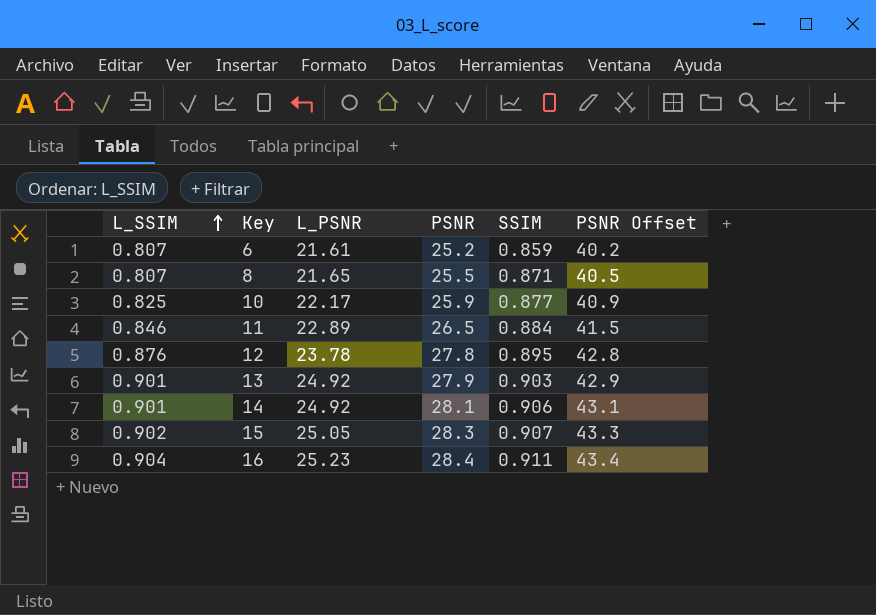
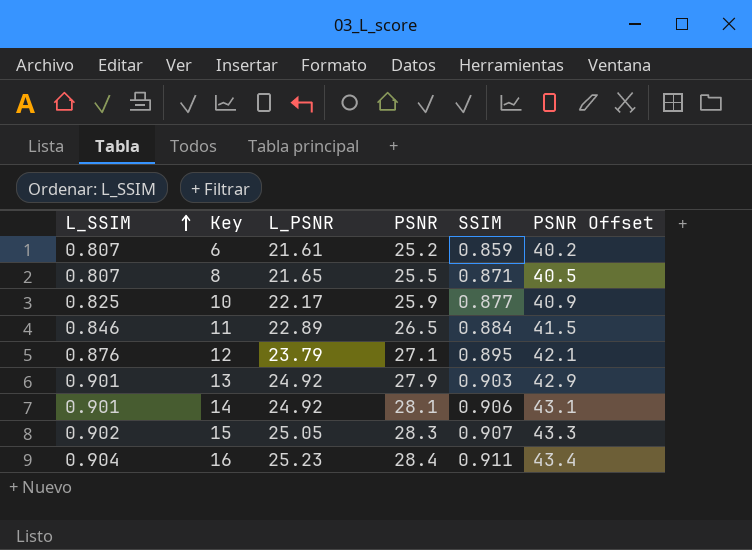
12 | L_PSNR: 23.78 -> 23.79
12 | PSNR: 27.8 -> 27.1
12 | PSNR Offset: 42.8 -> 42.1

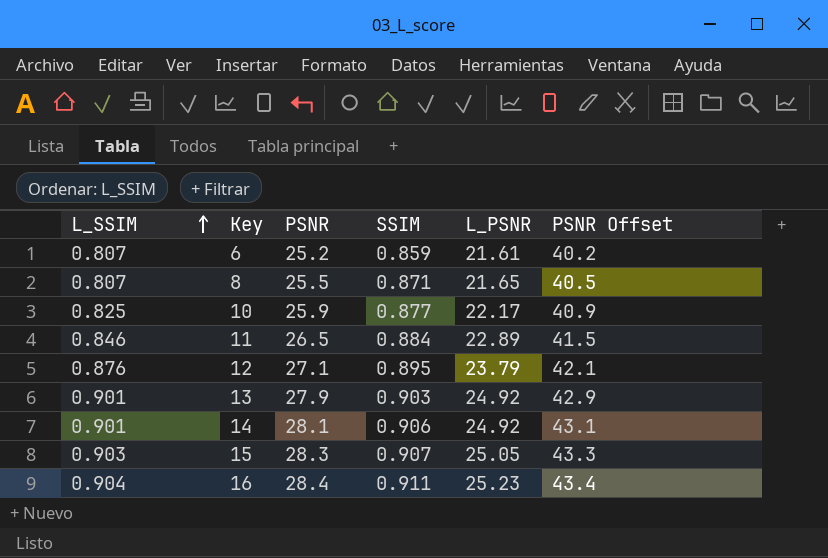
column L_PSNR | position: 3 -> 5
15 | L_SSIM: 0.902 -> 0.903

